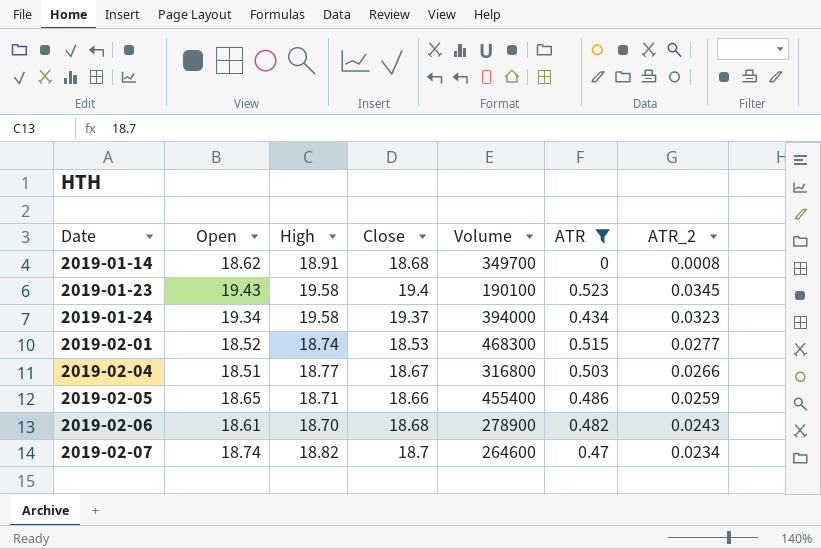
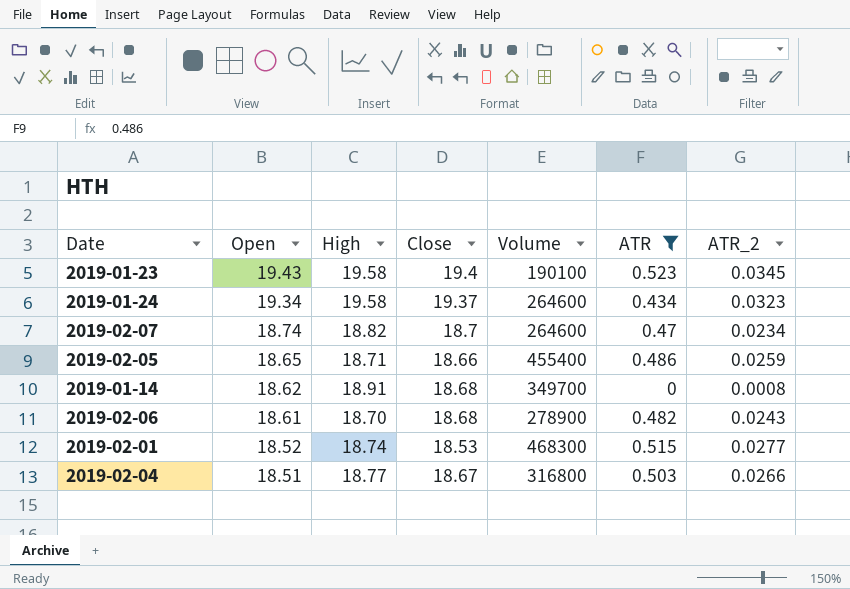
row order: Date ascending -> Open descending
2019-01-24 | Volume: 394000 -> 264600

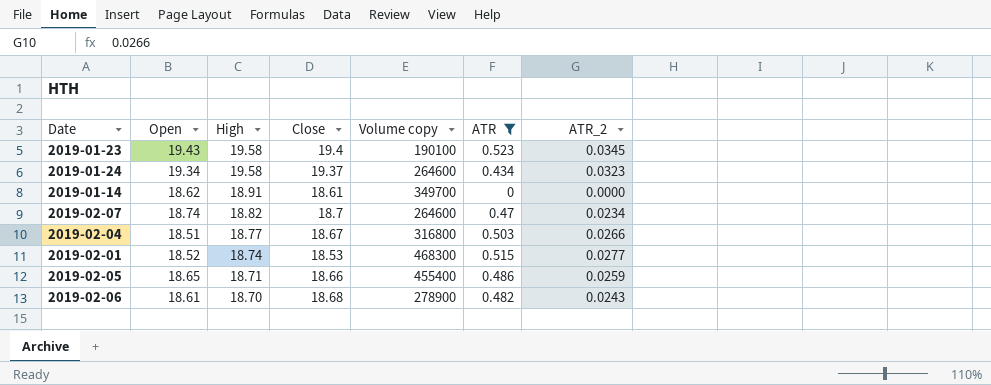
row order: Open descending -> High descending
column name: Volume -> Volume copy
2019-01-14 | Close: 18.68 -> 18.61
2019-01-14 | ATR_2: 0.0008 -> 0.0000

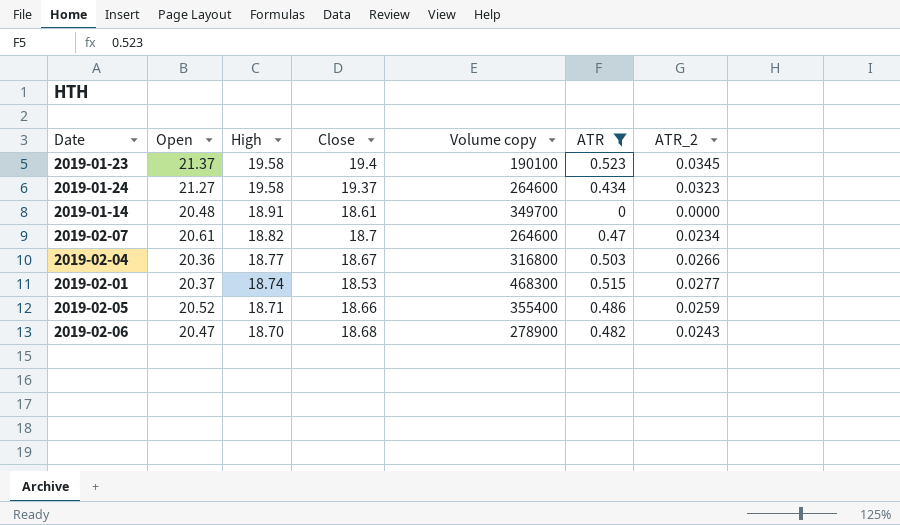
2019-01-23 | Open: 19.43 -> 21.37
2019-01-24 | Open: 19.34 -> 21.27
2019-01-14 | Open: 18.62 -> 20.48
2019-02-07 | Open: 18.74 -> 20.61
2019-02-04 | Open: 18.51 -> 20.36
2019-02-01 | Open: 18.52 -> 20.37
2019-02-05 | Open: 18.65 -> 20.52
2019-02-05 | Volume copy: 455400 -> 355400
2019-02-06 | Open: 18.61 -> 20.47

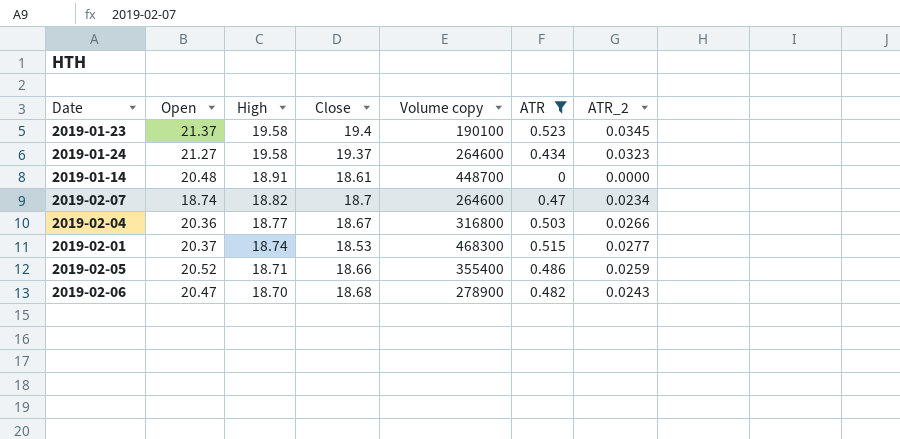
2019-01-14 | Volume copy: 349700 -> 448700
2019-02-07 | Open: 20.61 -> 18.74

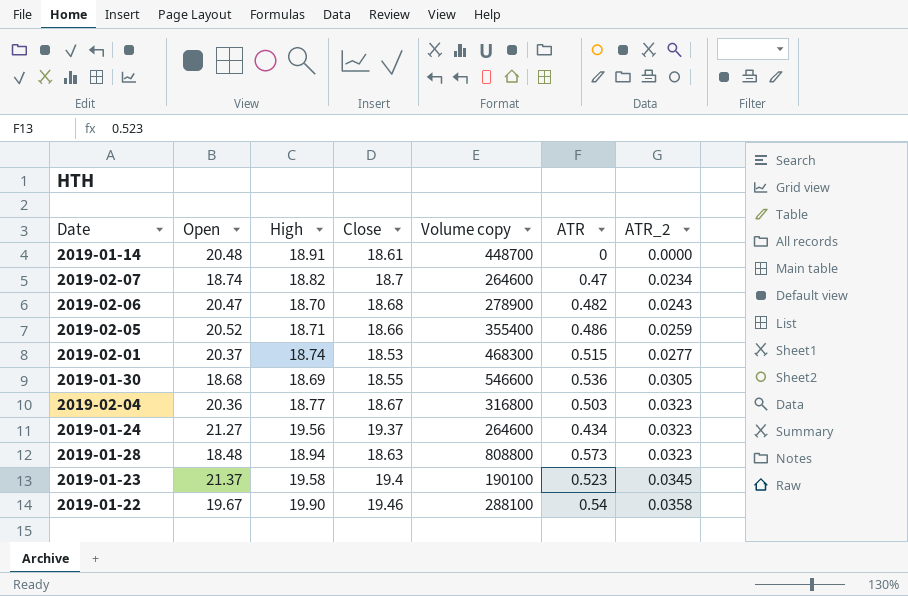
filter: ATR <= 0.523 -> none
row order: High descending -> ATR_2 ascending
2019-02-04 | ATR_2: 0.0266 -> 0.0323
2019-01-24 | High: 19.58 -> 19.56

